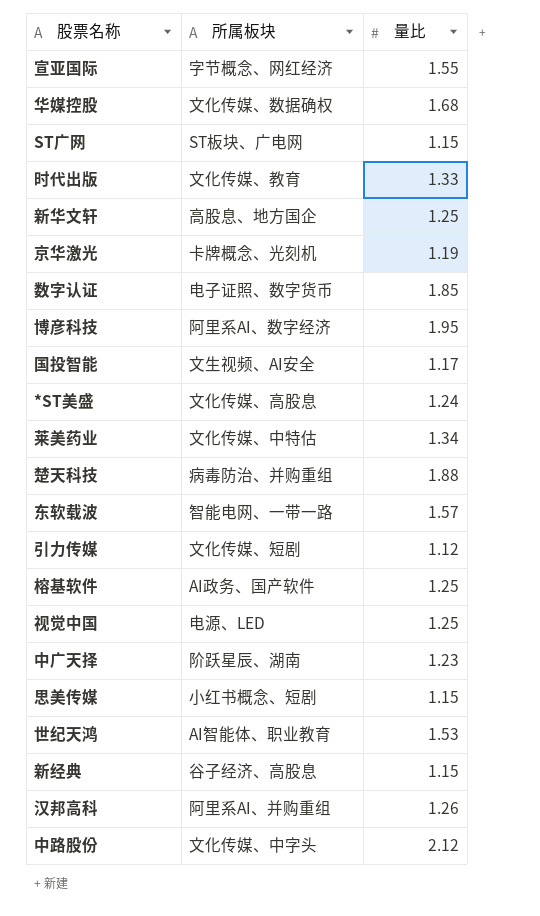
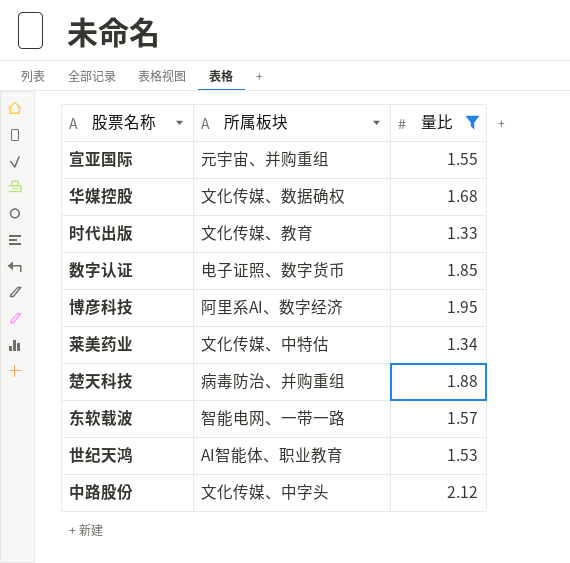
filter: none -> 量比 >= 1.33
宣亚国际 | 所属板块: 字节概念、网红经济 -> 元宇宙、并购重组

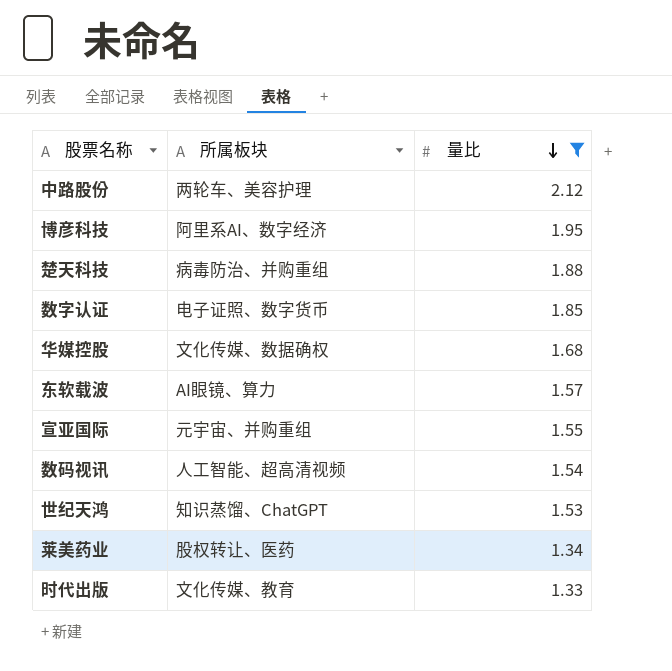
row order: none -> 量比 descending
中路股份 | 所属板块: 文化传媒、中字头 -> 两轮车、美容护理
东软载波 | 所属板块: 智能电网、一带一路 -> AI眼镜、算力
row 数码视讯: none -> 人工智能、超高清视频 | 1.54
世纪天鸿 | 所属板块: AI智能体、职业教育 -> 知识蒸馏、ChatGPT
莱美药业 | 所属板块: 文化传媒、中特估 -> 股权转让、医药

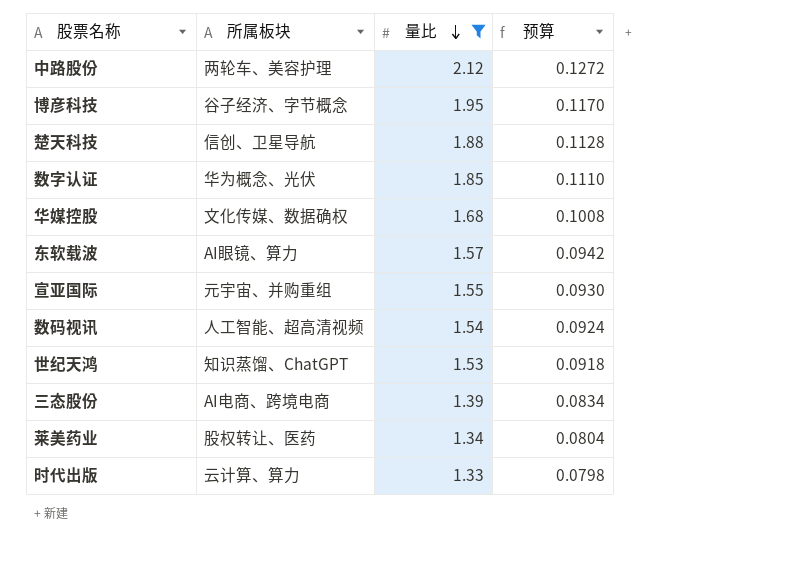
column 预算 | formula: none -> [量比] * 0.06
博彦科技 | 所属板块: 阿里系AI、数字经济 -> 谷子经济、字节概念
楚天科技 | 所属板块: 病毒防治、并购重组 -> 信创、卫星导航
数字认证 | 所属板块: 电子证照、数字货币 -> 华为概念、光伏
row 三态股份: none -> AI电商、跨境电商 | 1.39 | 0.0834
时代出版 | 所属板块: 文化传媒、教育 -> 云计算、算力

